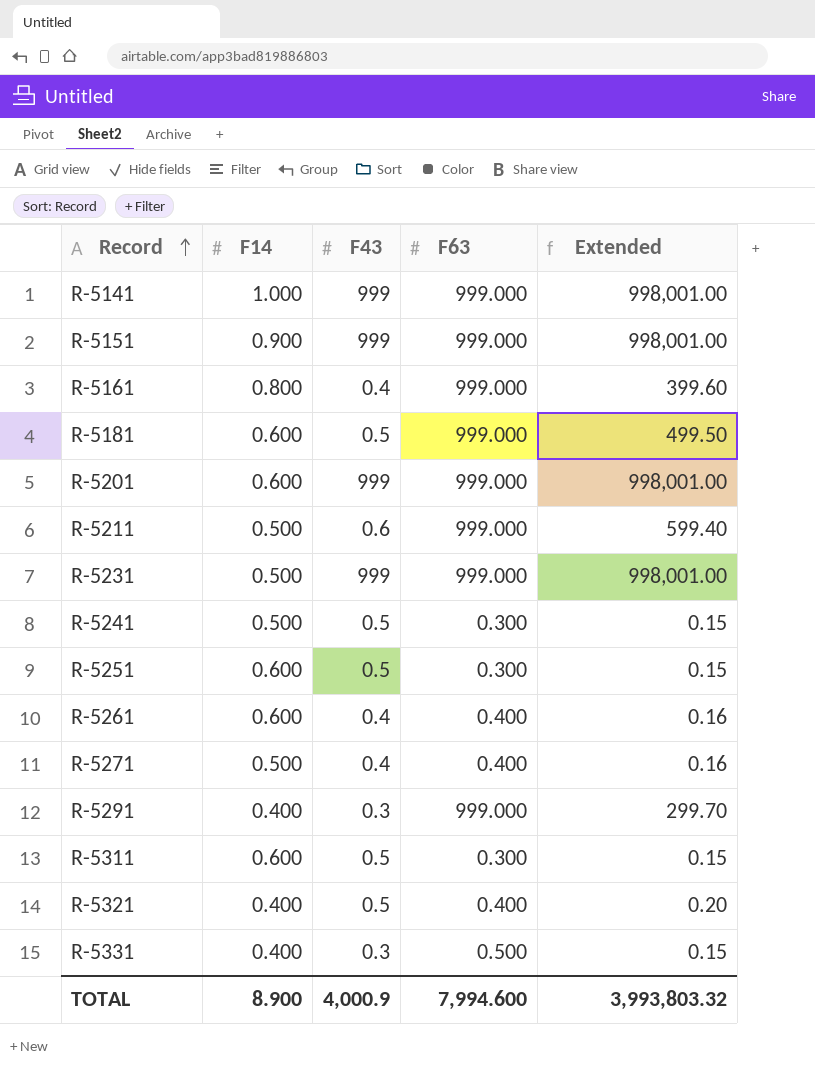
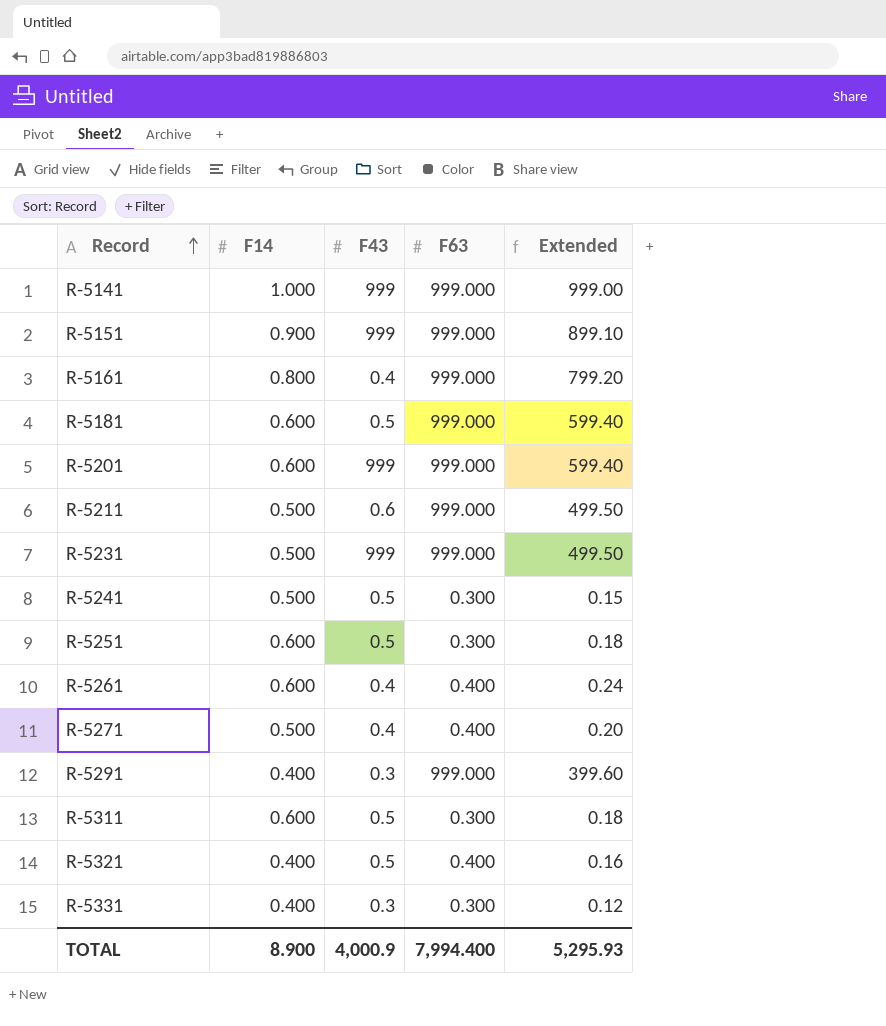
column Extended | formula: [F43] * [F63] -> [F14] * [F63]
R-5331 | F63: 0.500 -> 0.300
TOTAL | F63: 7,994.600 -> 7,994.400
TOTAL | Extended: 3,993,803.32 -> 5,295.93

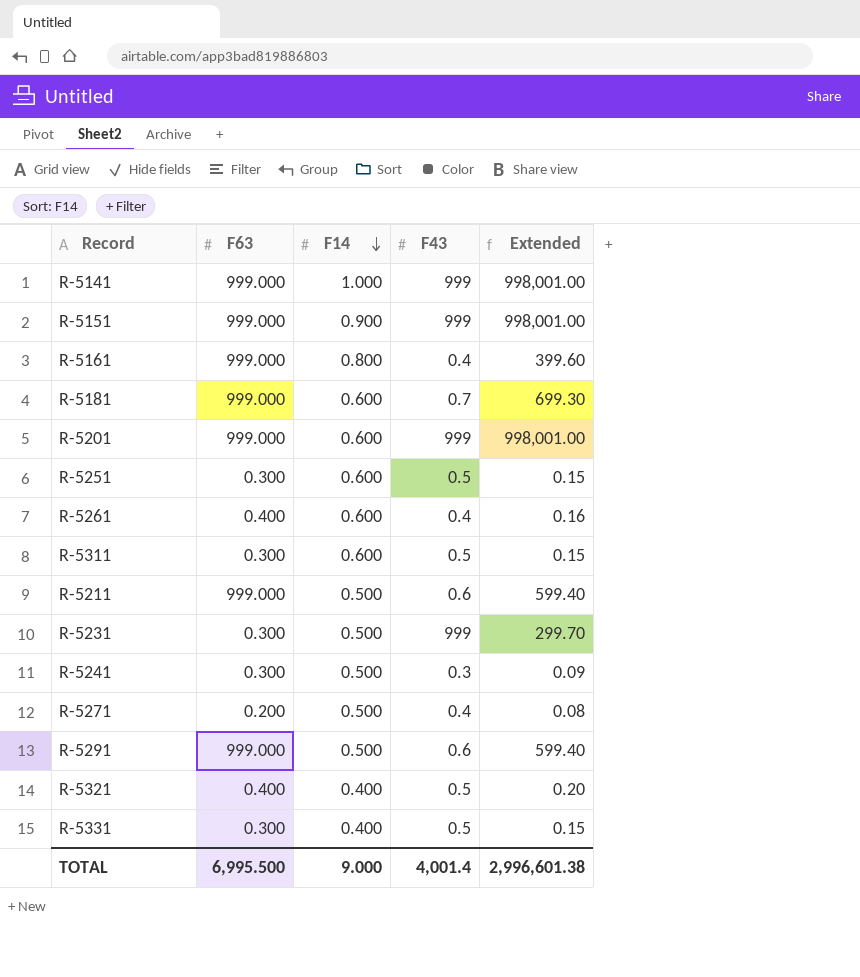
row order: Record ascending -> F14 descending
column F63 | position: 4 -> 2
column Extended | formula: [F14] * [F63] -> [F63] * [F43]
R-5181 | F43: 0.5 -> 0.7
R-5231 | F63: 999.000 -> 0.300
R-5241 | F43: 0.5 -> 0.3
R-5271 | F63: 0.400 -> 0.200
R-5291 | F14: 0.400 -> 0.500
R-5291 | F43: 0.3 -> 0.6
R-5331 | F43: 0.3 -> 0.5
TOTAL | F63: 7,994.400 -> 6,995.500
TOTAL | F14: 8.900 -> 9.000
TOTAL | F43: 4,000.9 -> 4,001.4
TOTAL | Extended: 5,295.93 -> 2,996,601.38

